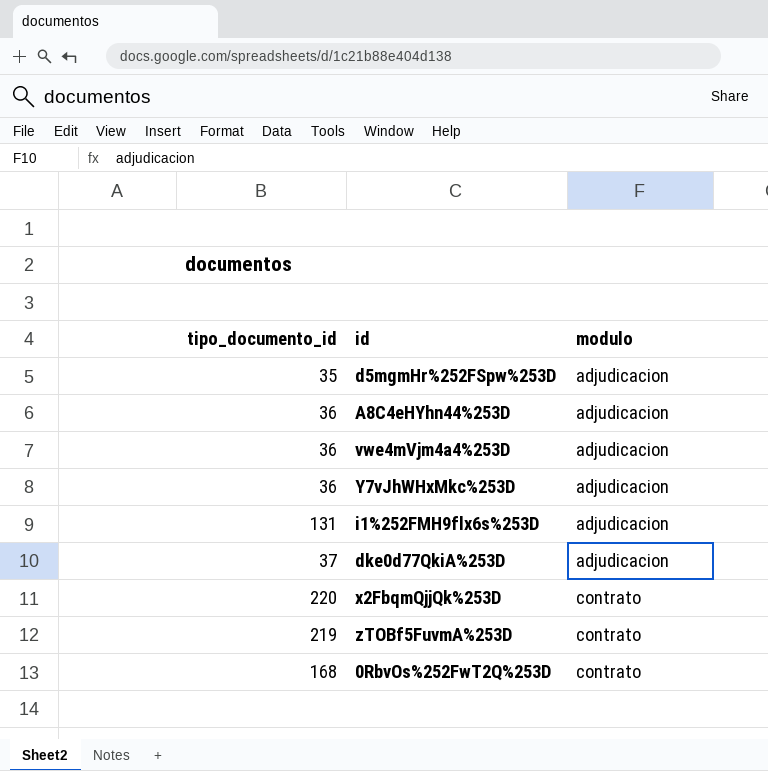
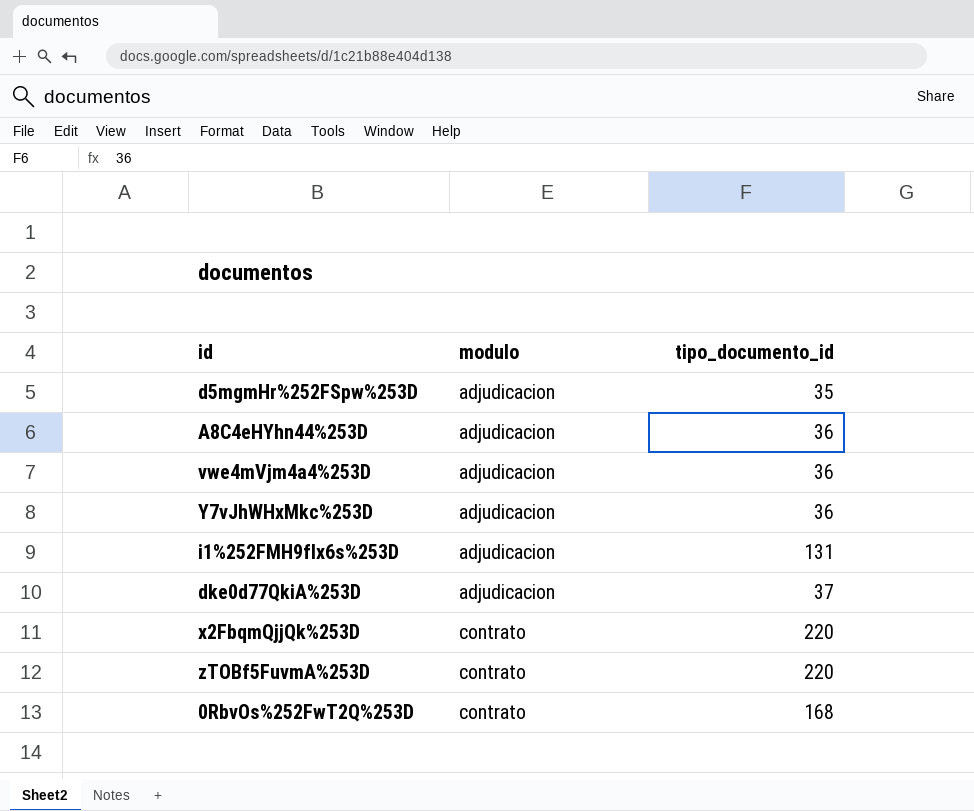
column tipo_documento_id | position: 1 -> 3
zTOBf5FuvmA%253D | tipo_documento_id: 219 -> 220

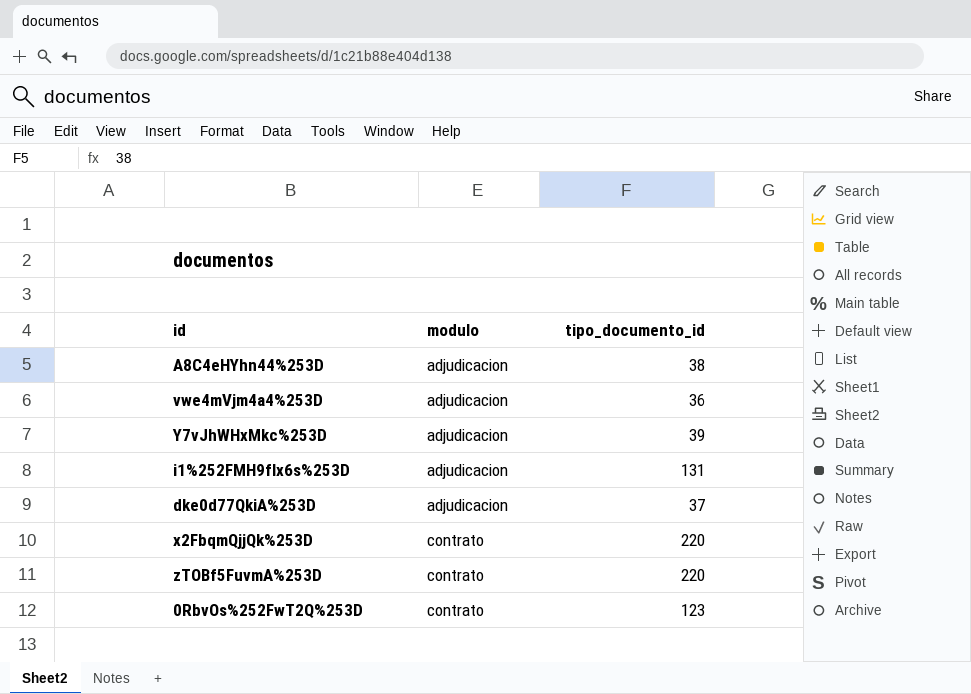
row d5mgmHr%252FSpw%253D: adjudicacion | 35 -> none
A8C4eHYhn44%253D | tipo_documento_id: 36 -> 38
Y7vJhWHxMkc%253D | tipo_documento_id: 36 -> 39
0RbvOs%252FwT2Q%253D | tipo_documento_id: 168 -> 123

